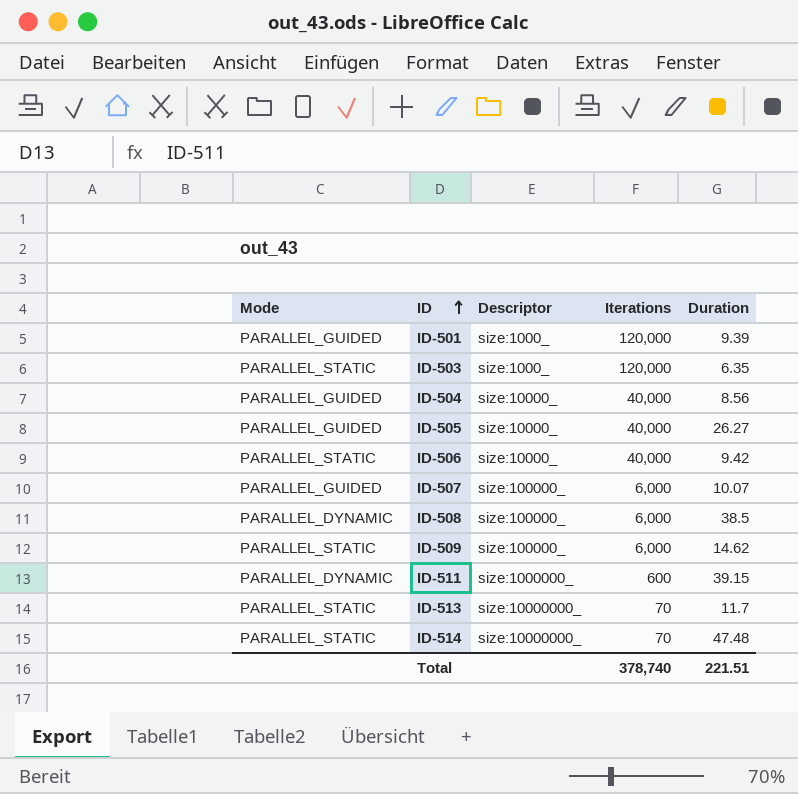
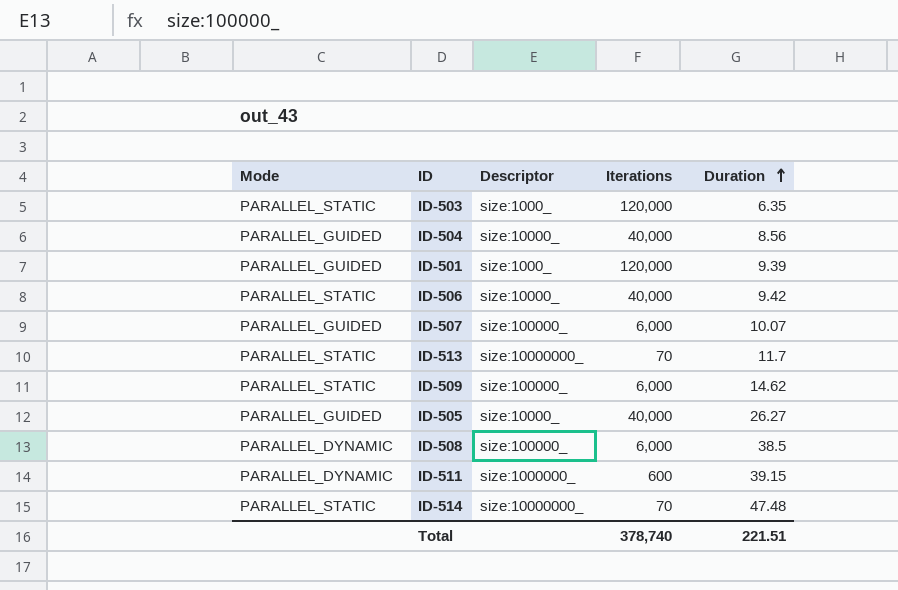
row order: ID ascending -> Duration ascending

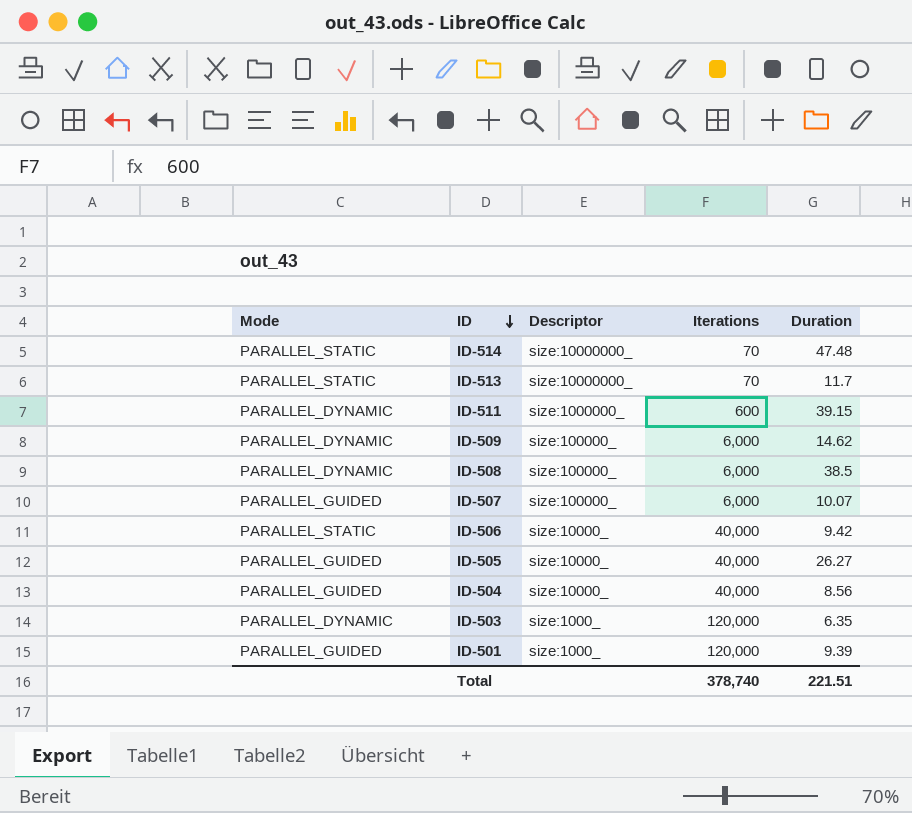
row order: Duration ascending -> ID descending
ID-509 | Mode: PARALLEL_STATIC -> PARALLEL_DYNAMIC
ID-503 | Mode: PARALLEL_STATIC -> PARALLEL_DYNAMIC

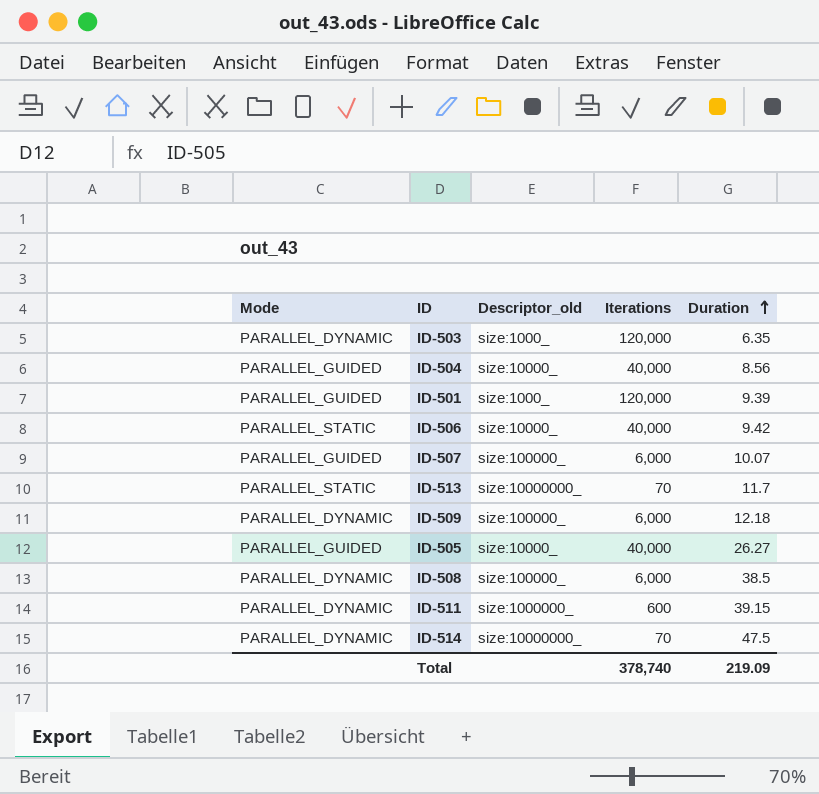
row order: ID descending -> Duration ascending
column name: Descriptor -> Descriptor_old
ID-509 | Duration: 14.62 -> 12.18
ID-514 | Mode: PARALLEL_STATIC -> PARALLEL_DYNAMIC
ID-514 | Duration: 47.48 -> 47.5
Total | Duration: 221.51 -> 219.09

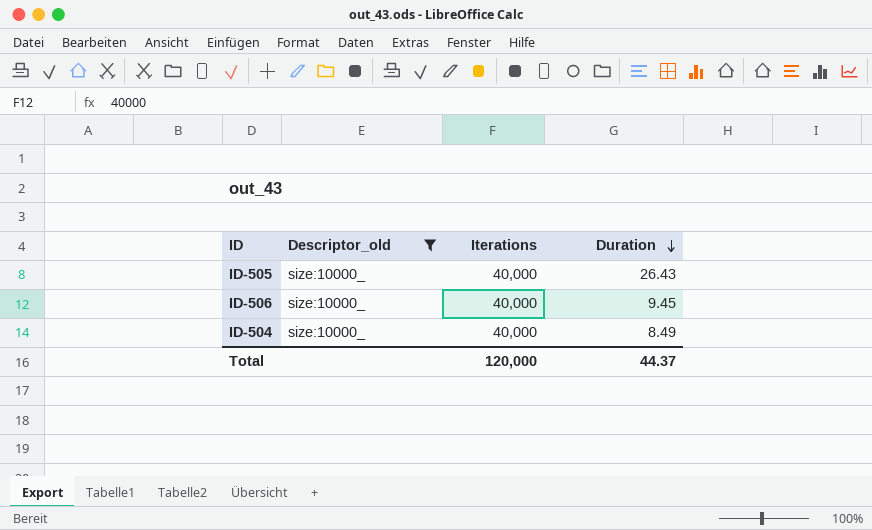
filter: none -> Descriptor_old = size:10000_
row order: Duration ascending -> Duration descending
column Mode | position: 1 -> none
ID-505 | Duration: 26.27 -> 26.43
ID-506 | Duration: 9.42 -> 9.45
ID-504 | Duration: 8.56 -> 8.49
Total | Iterations: 378,740 -> 120,000
Total | Duration: 219.09 -> 44.37

